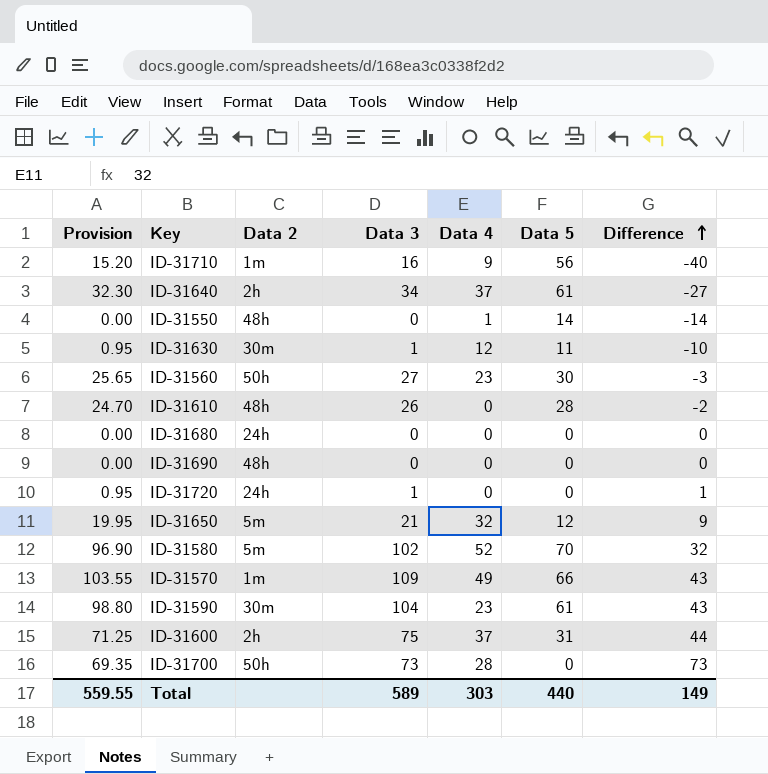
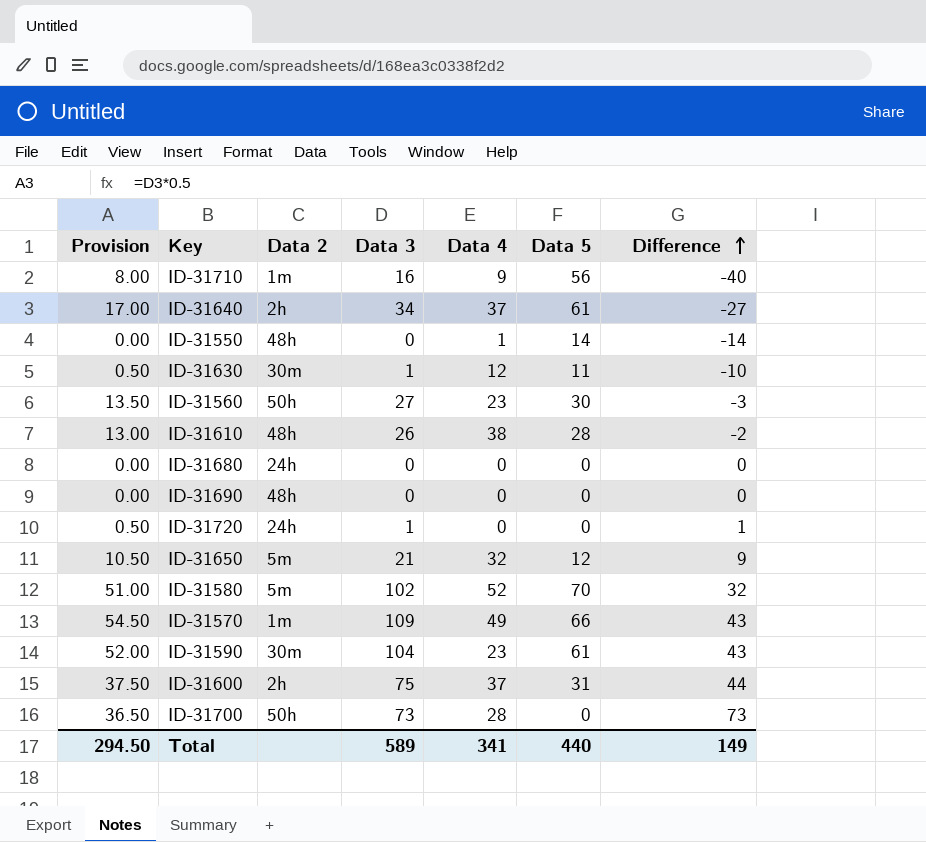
column Provision | formula: [Data 3] * 0.95 -> [Data 3] * 0.5
ID-31610 | Data 4: 0 -> 38
Total | Provision: 559.55 -> 294.50
Total | Data 4: 303 -> 341

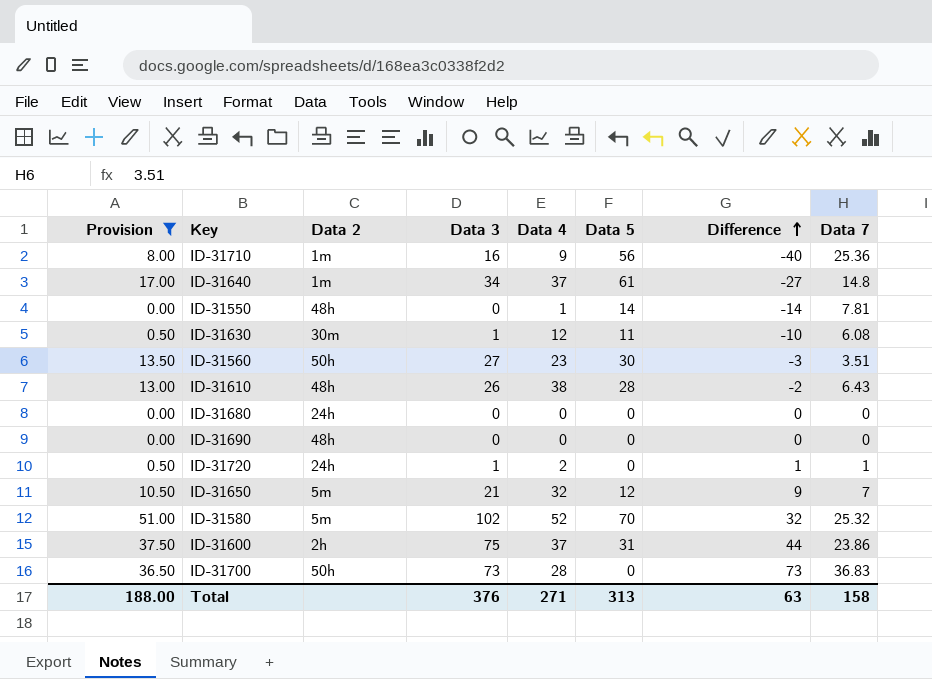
filter: none -> Provision <= 51.00
column Data 7 | position: none -> 8
ID-31640 | Data 2: 2h -> 1m
ID-31720 | Data 4: 0 -> 2
Total | Provision: 294.50 -> 188.00
Total | Data 3: 589 -> 376
Total | Data 4: 341 -> 271
Total | Data 5: 440 -> 313
Total | Difference: 149 -> 63

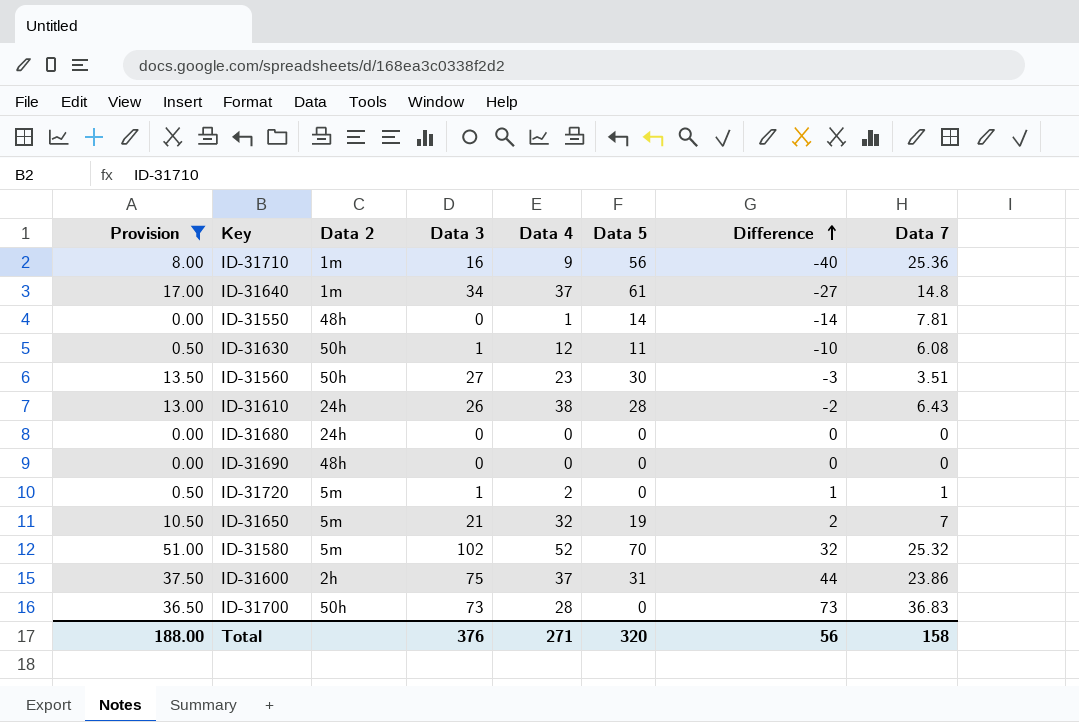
ID-31630 | Data 2: 30m -> 50h
ID-31610 | Data 2: 48h -> 24h
ID-31720 | Data 2: 24h -> 5m
ID-31650 | Data 5: 12 -> 19
ID-31650 | Difference: 9 -> 2
Total | Data 5: 313 -> 320
Total | Difference: 63 -> 56

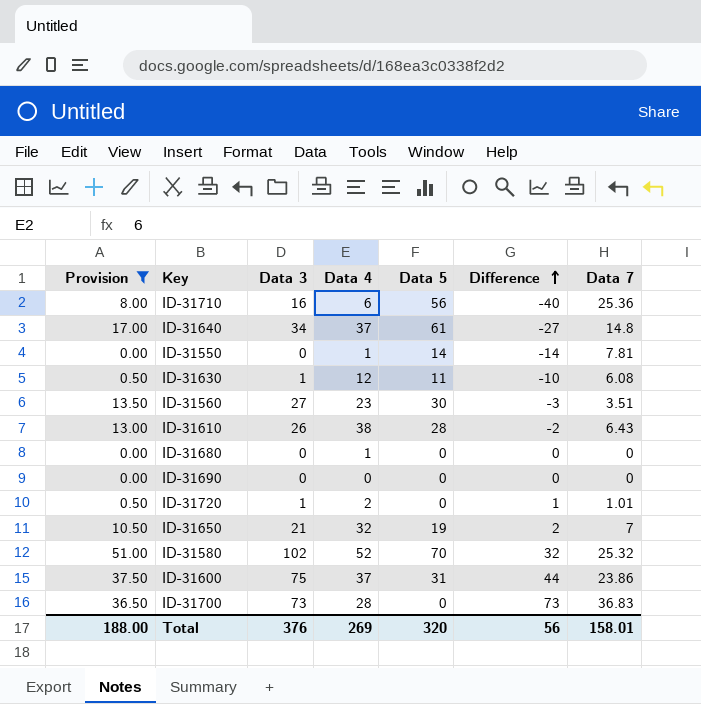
column Data 2 | position: 3 -> none
ID-31710 | Data 4: 9 -> 6
ID-31680 | Data 4: 0 -> 1
ID-31720 | Data 7: 1 -> 1.01
Total | Data 4: 271 -> 269
Total | Data 7: 158 -> 158.01

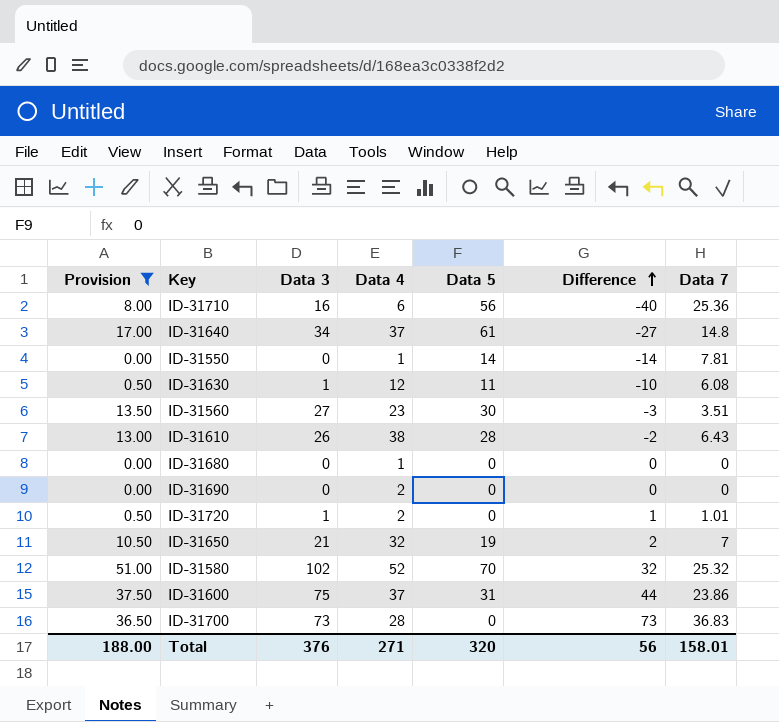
ID-31690 | Data 4: 0 -> 2
Total | Data 4: 269 -> 271

